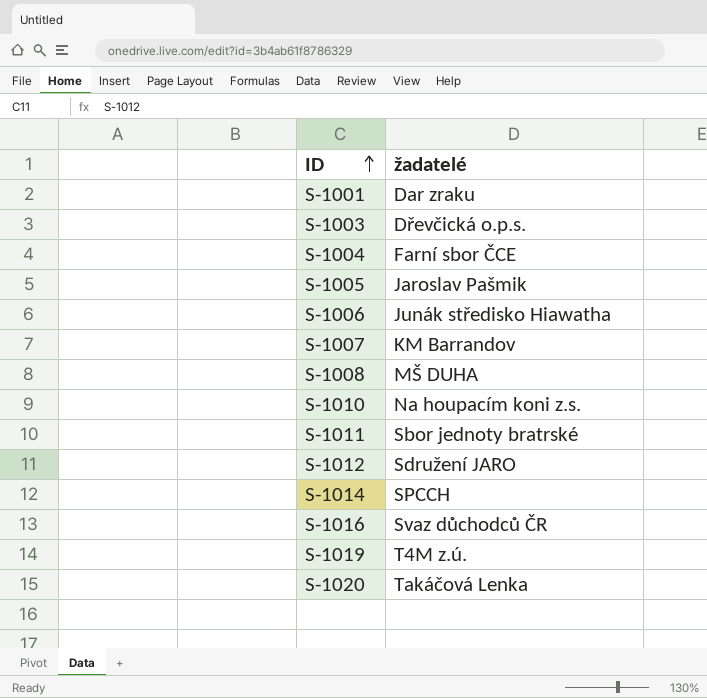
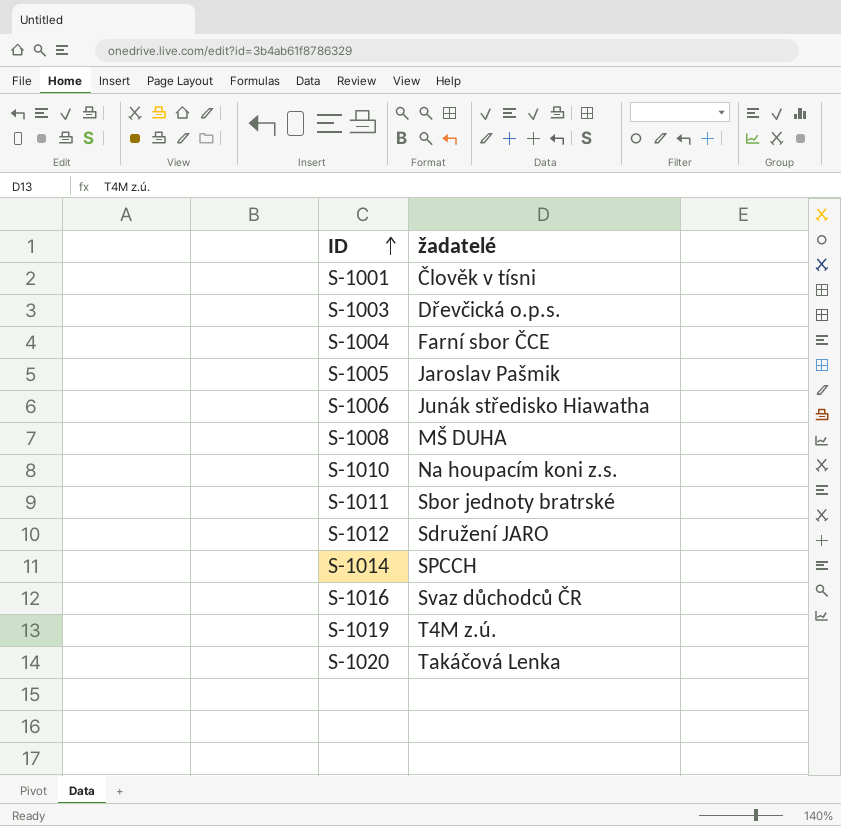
row S-1007: KM Barrandov -> none
S-1001 | žadatelé: Dar zraku -> Člověk v tísni

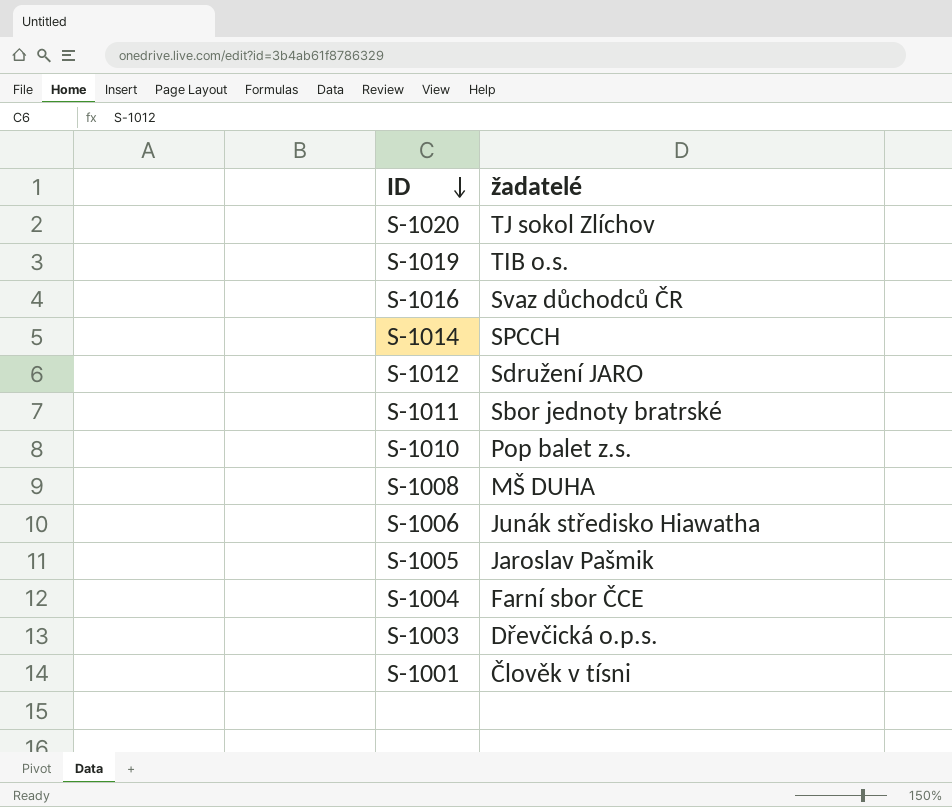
row order: ID ascending -> ID descending
S-1020 | žadatelé: Takáčová Lenka -> TJ sokol Zlíchov
S-1019 | žadatelé: T4M z.ú. -> TIB o.s.
S-1010 | žadatelé: Na houpacím koni z.s. -> Pop balet z.s.

